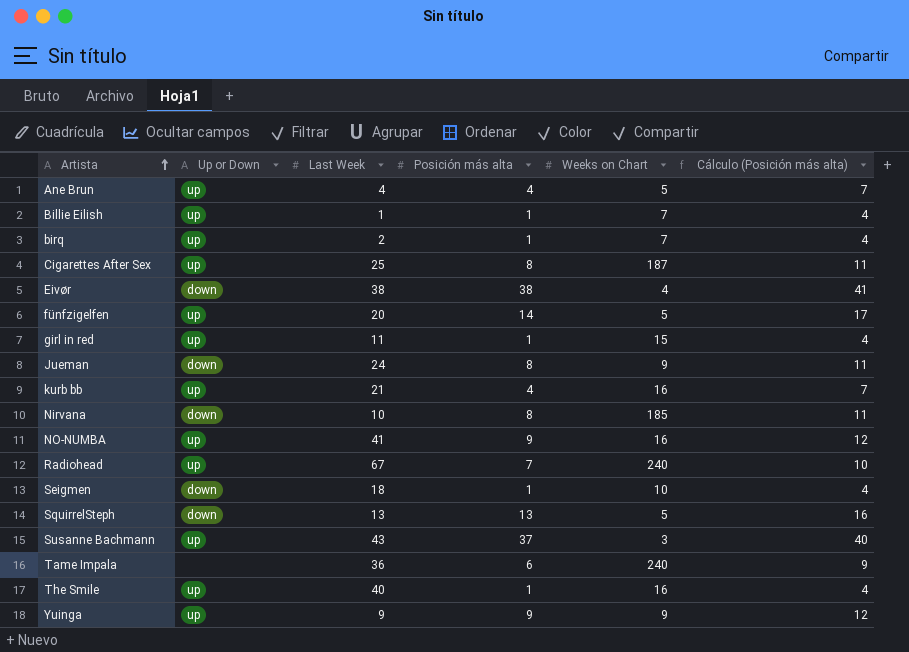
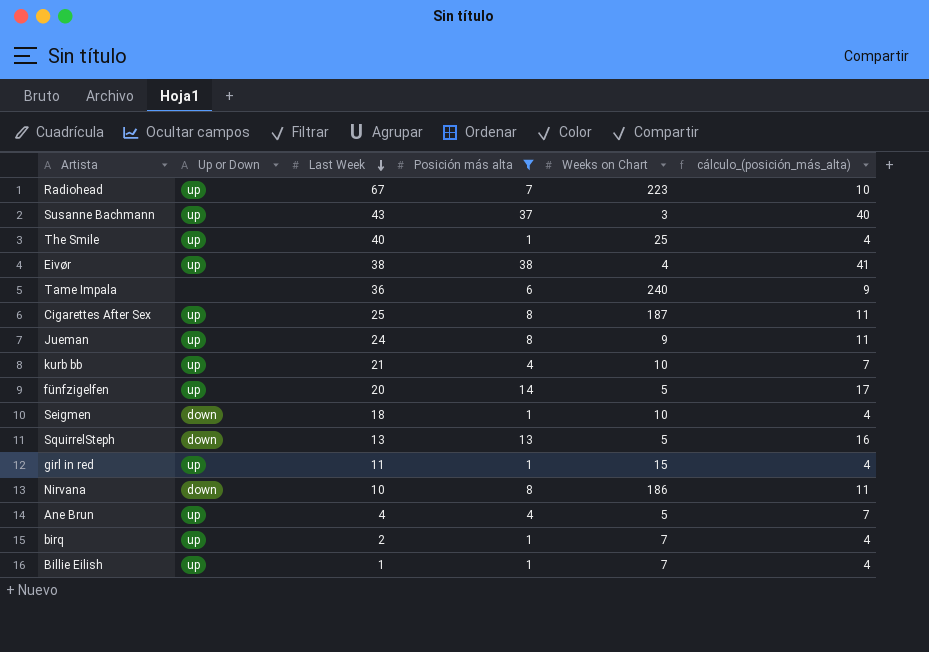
filter: none -> Posición más alta != 9
row order: Artista ascending -> Last Week descending
column name: Cálculo (Posición más alta) -> cálculo_(posición_más_alta)
Radiohead | Weeks on Chart: 240 -> 223
The Smile | Weeks on Chart: 16 -> 25
Eivør | Up or Down: down -> up
Jueman | Up or Down: down -> up
kurb bb | Weeks on Chart: 16 -> 10
Nirvana | Weeks on Chart: 185 -> 186

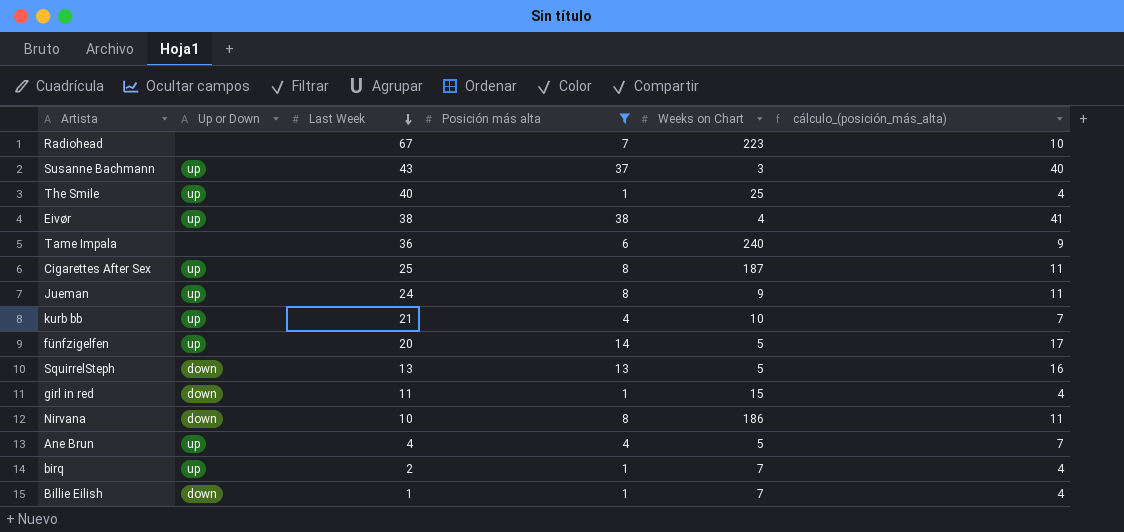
row Seigmen: down | 18 | 1 | 10 | 4 -> none
Radiohead | Up or Down: up -> none
girl in red | Up or Down: up -> down
Billie Eilish | Up or Down: up -> down

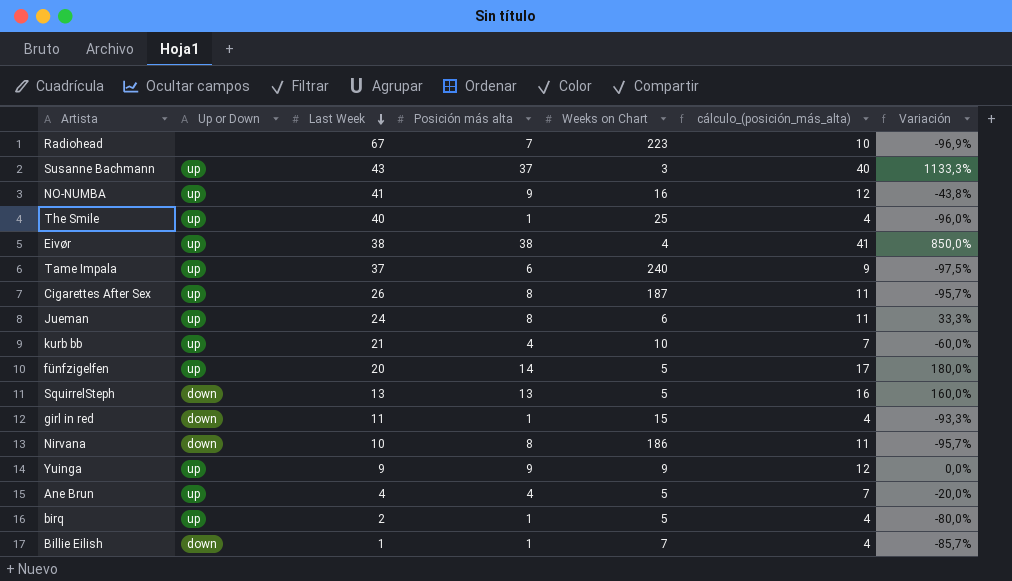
filter: Posición más alta != 9 -> none
column Variación | formula: none -> ([Posición más alta] - [Weeks on Chart]) / [Weeks on Chart]
Tame Impala | Up or Down: none -> up
Tame Impala | Last Week: 36 -> 37
Cigarettes After Sex | Last Week: 25 -> 26
Jueman | Weeks on Chart: 9 -> 6
birq | Weeks on Chart: 7 -> 5

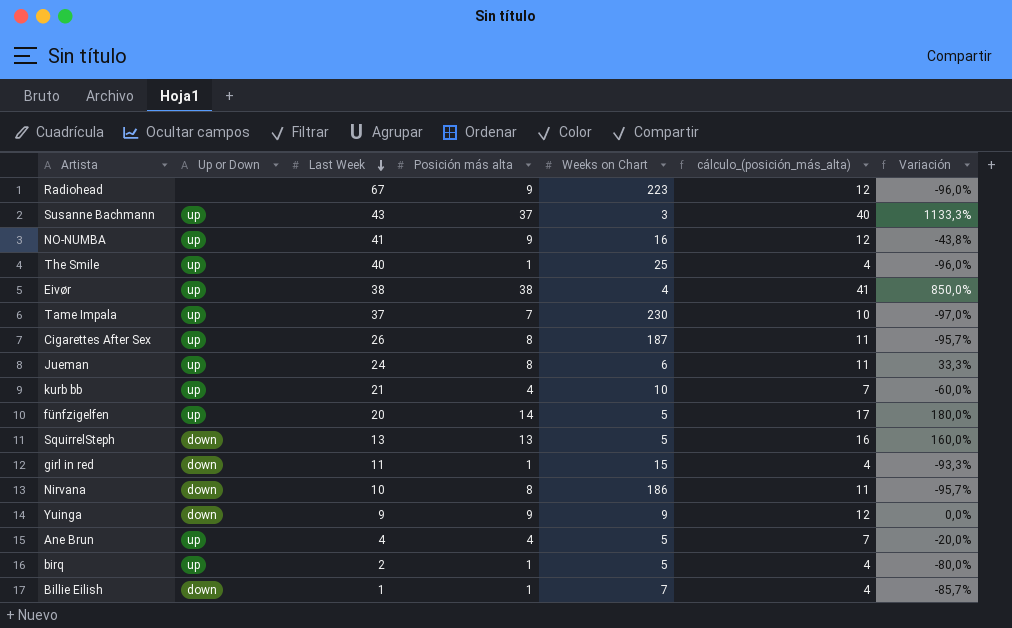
Radiohead | Posición más alta: 7 -> 9
Radiohead | cálculo_(posición_más_alta): 10 -> 12
Radiohead | Variación: -96,9% -> -96,0%
Tame Impala | Posición más alta: 6 -> 7
Tame Impala | Weeks on Chart: 240 -> 230
Tame Impala | cálculo_(posición_más_alta): 9 -> 10
Tame Impala | Variación: -97,5% -> -97,0%
Yuinga | Up or Down: up -> down

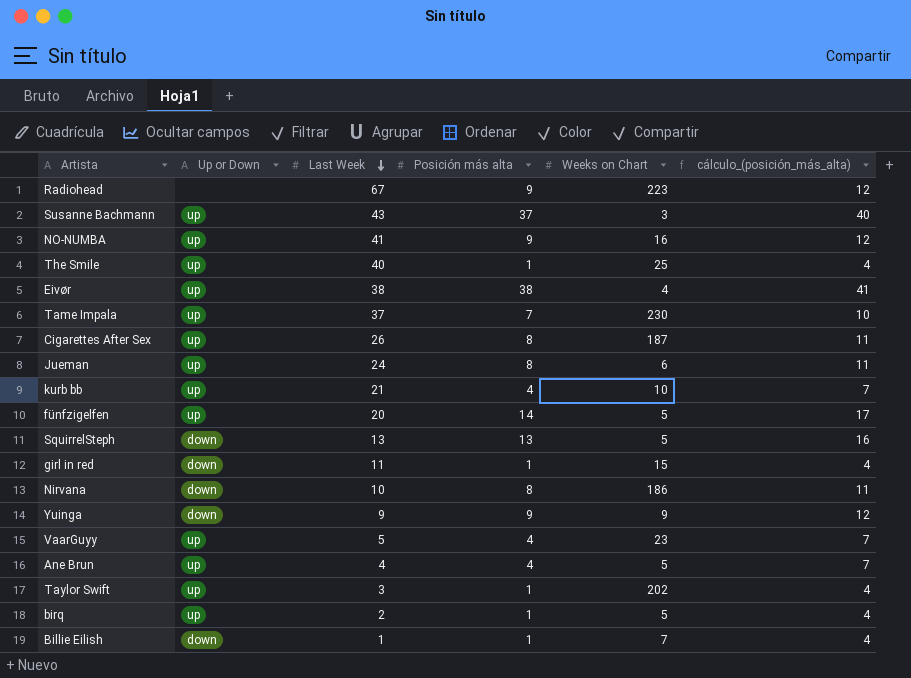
column Variación | formula: ([Posición más alta] - [Weeks on Chart]) / [Weeks on Chart] -> none
row VaarGuyy: none -> up | 5 | 4 | 23 | 7
row Taylor Swift: none -> up | 3 | 1 | 202 | 4

